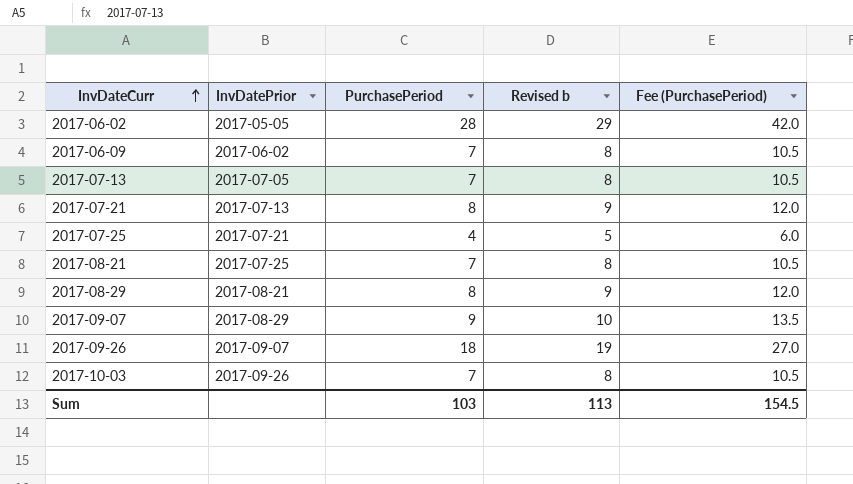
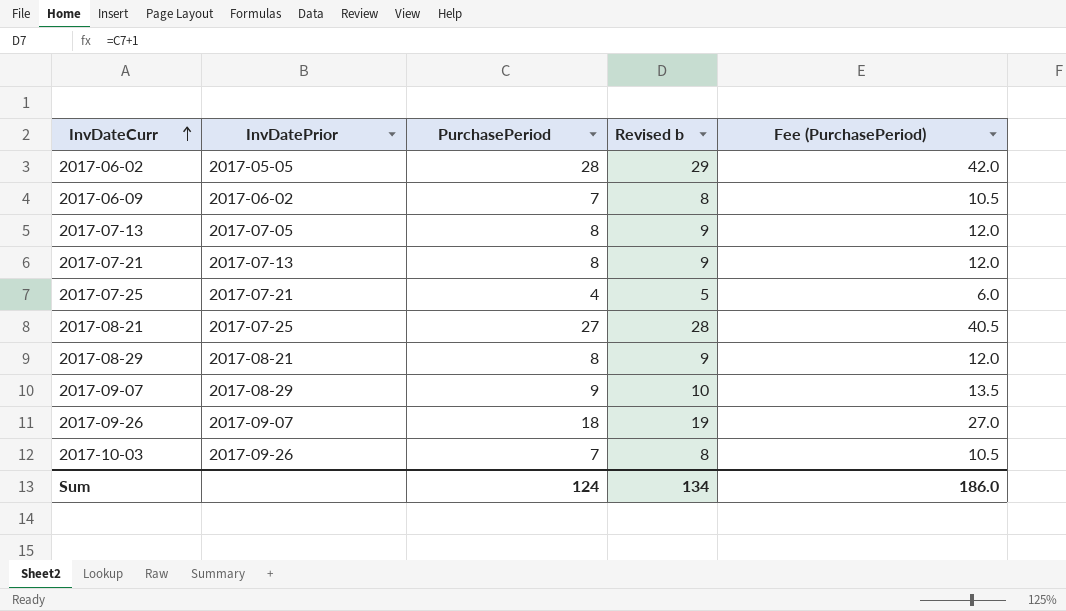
2017-07-13 | PurchasePeriod: 7 -> 8
2017-07-13 | Revised b: 8 -> 9
2017-07-13 | Fee (PurchasePeriod): 10.5 -> 12.0
2017-08-21 | PurchasePeriod: 7 -> 27
2017-08-21 | Revised b: 8 -> 28
2017-08-21 | Fee (PurchasePeriod): 10.5 -> 40.5
Sum | PurchasePeriod: 103 -> 124
Sum | Revised b: 113 -> 134
Sum | Fee (PurchasePeriod): 154.5 -> 186.0

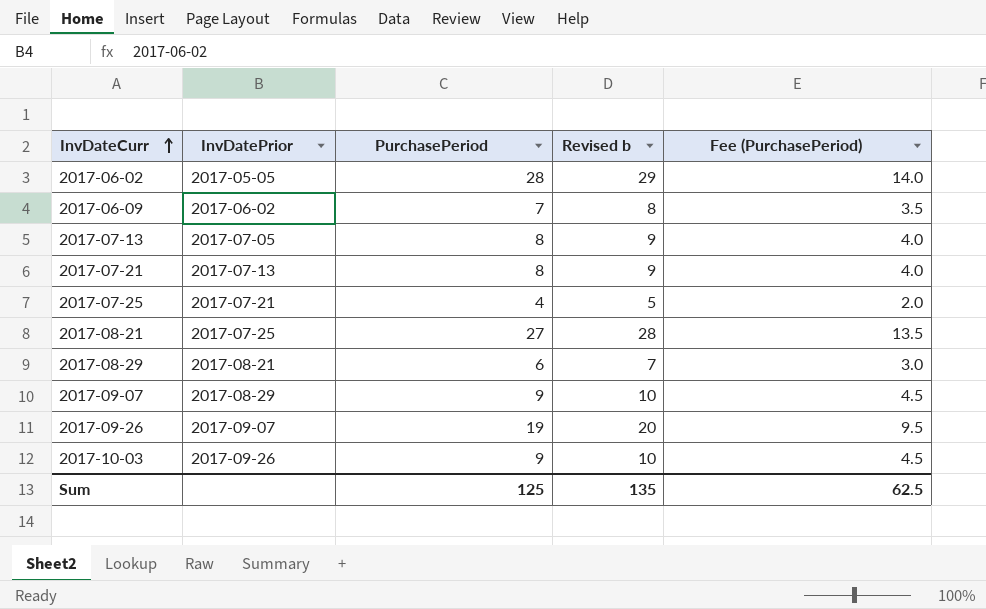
column Fee (PurchasePeriod) | formula: [PurchasePeriod] * 1.5 -> [PurchasePeriod] * 0.5
2017-08-29 | PurchasePeriod: 8 -> 6
2017-08-29 | Revised b: 9 -> 7
2017-09-26 | PurchasePeriod: 18 -> 19
2017-09-26 | Revised b: 19 -> 20
2017-10-03 | PurchasePeriod: 7 -> 9
2017-10-03 | Revised b: 8 -> 10
Sum | PurchasePeriod: 124 -> 125
Sum | Revised b: 134 -> 135
Sum | Fee (PurchasePeriod): 186.0 -> 62.5

